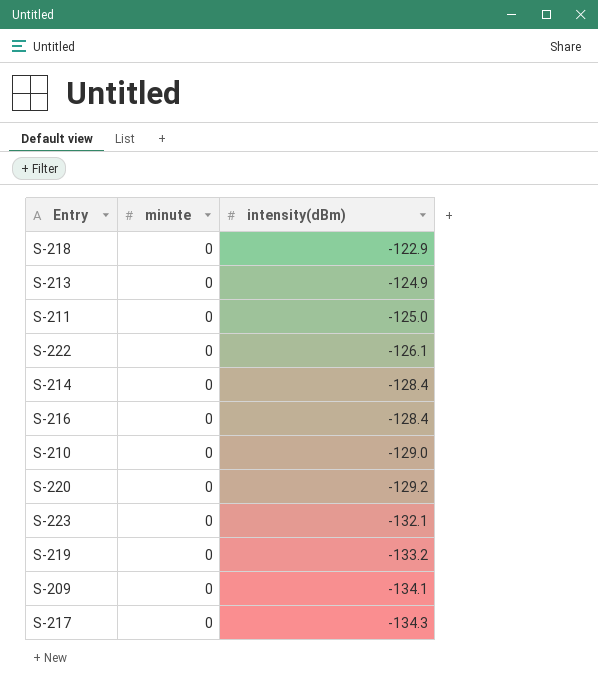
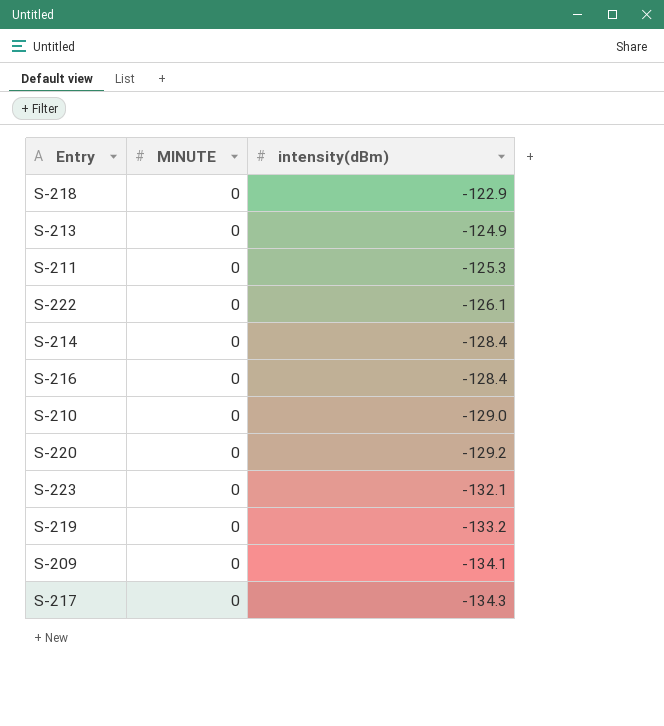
column name: minute -> MINUTE
S-211 | intensity(dBm): -125.0 -> -125.3

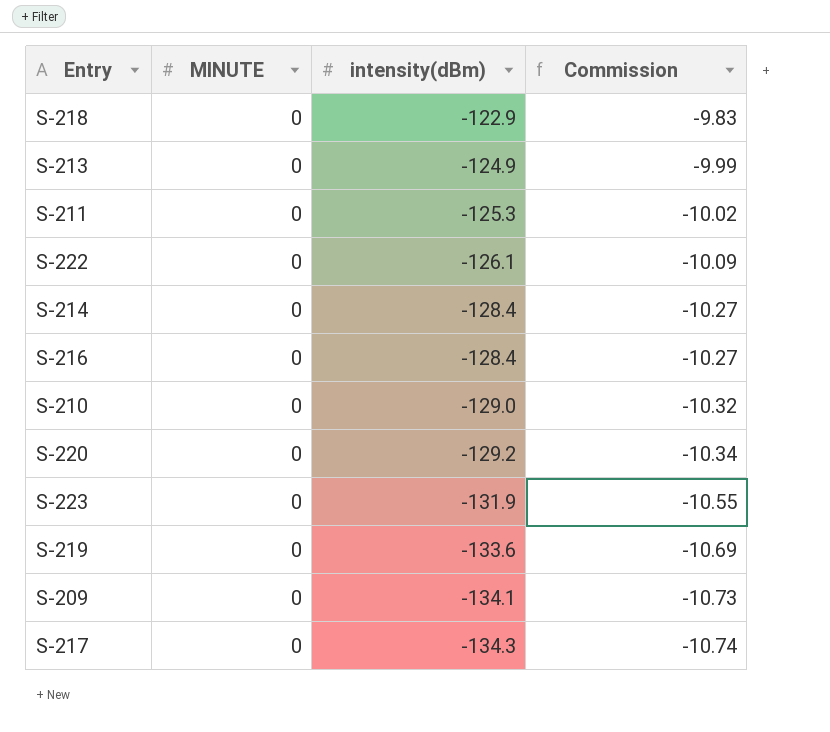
column Commission | formula: none -> [intensity(dBm)] * 0.08
S-223 | intensity(dBm): -132.1 -> -131.9
S-219 | intensity(dBm): -133.2 -> -133.6

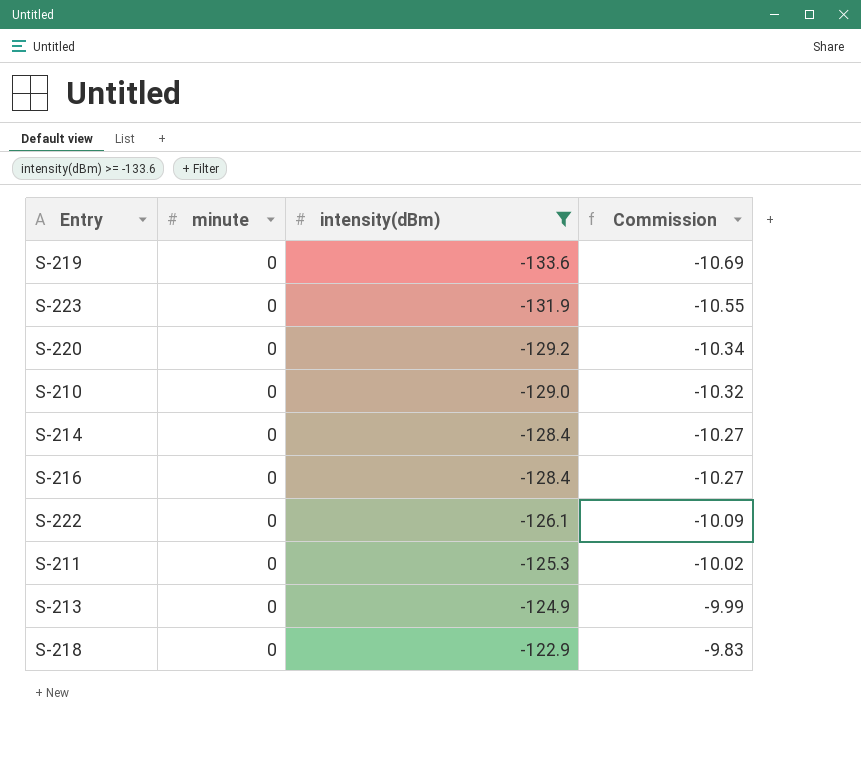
filter: none -> intensity(dBm) >= -133.6
row order: intensity(dBm) descending -> intensity(dBm) ascending
column name: MINUTE -> minute

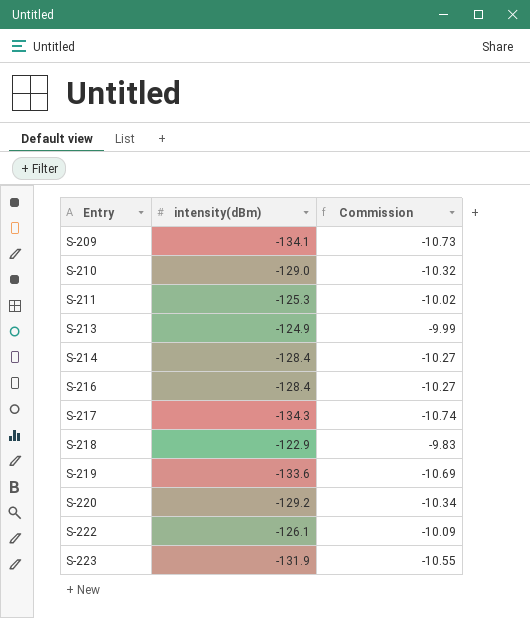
filter: intensity(dBm) >= -133.6 -> none
row order: intensity(dBm) ascending -> Entry ascending
column minute | position: 2 -> none

